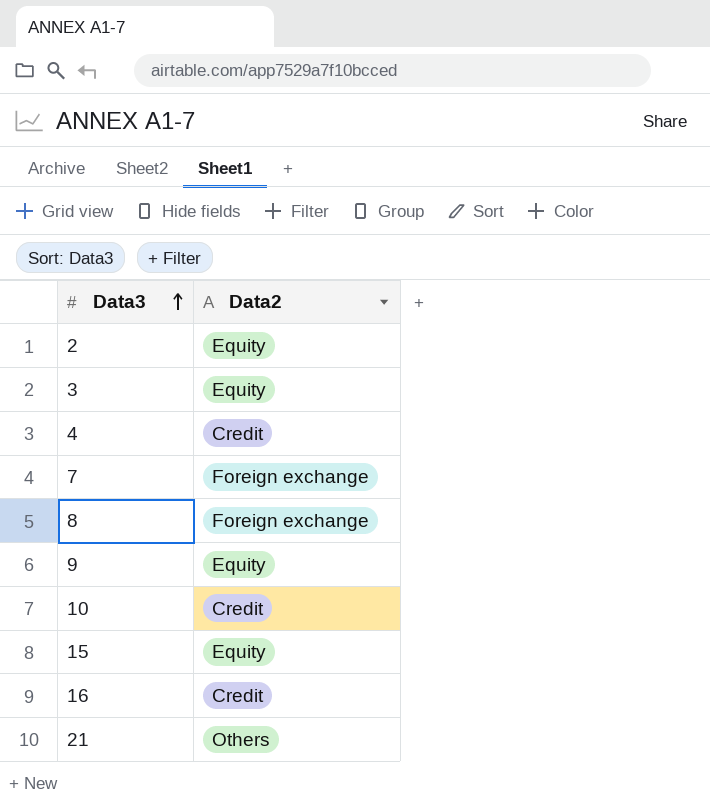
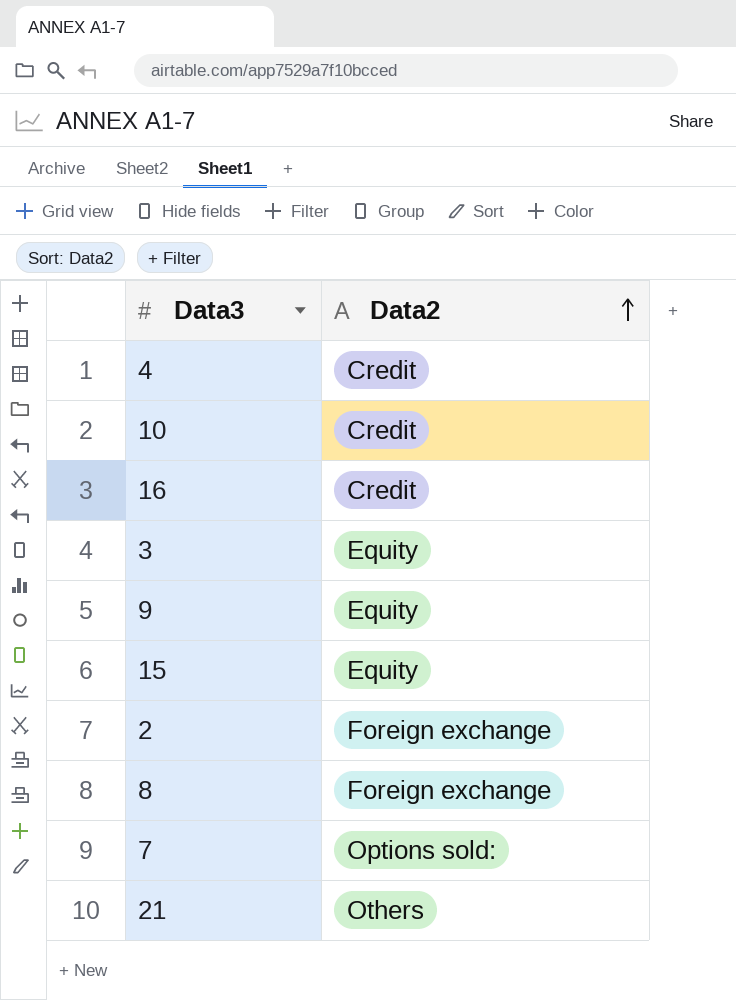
row order: Data3 ascending -> Data2 ascending
2 | Data2: Equity -> Foreign exchange
7 | Data2: Foreign exchange -> Options sold:

